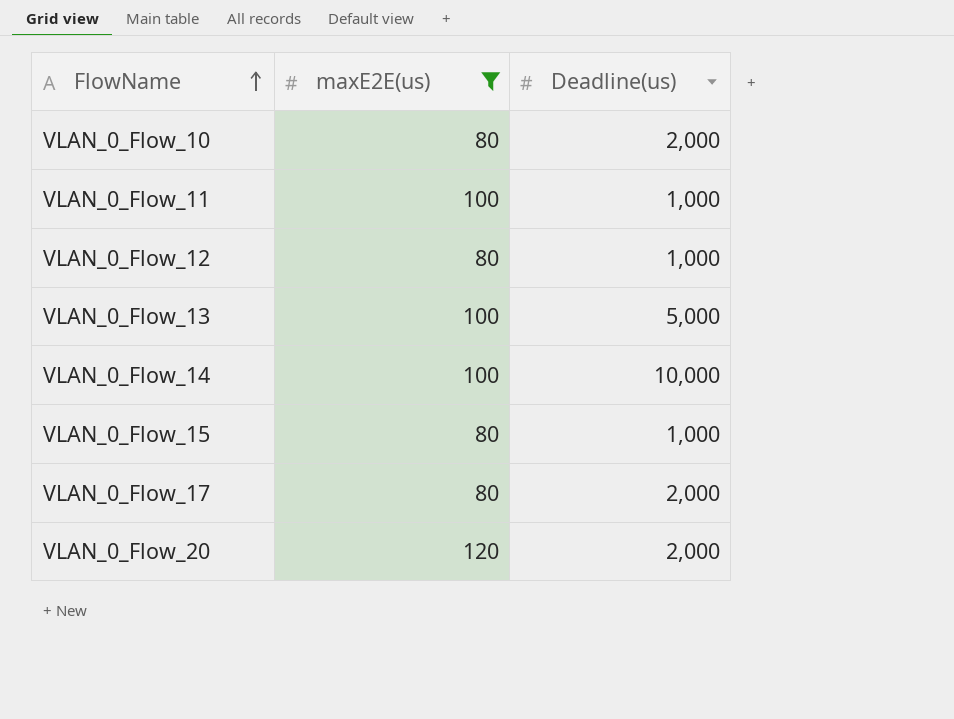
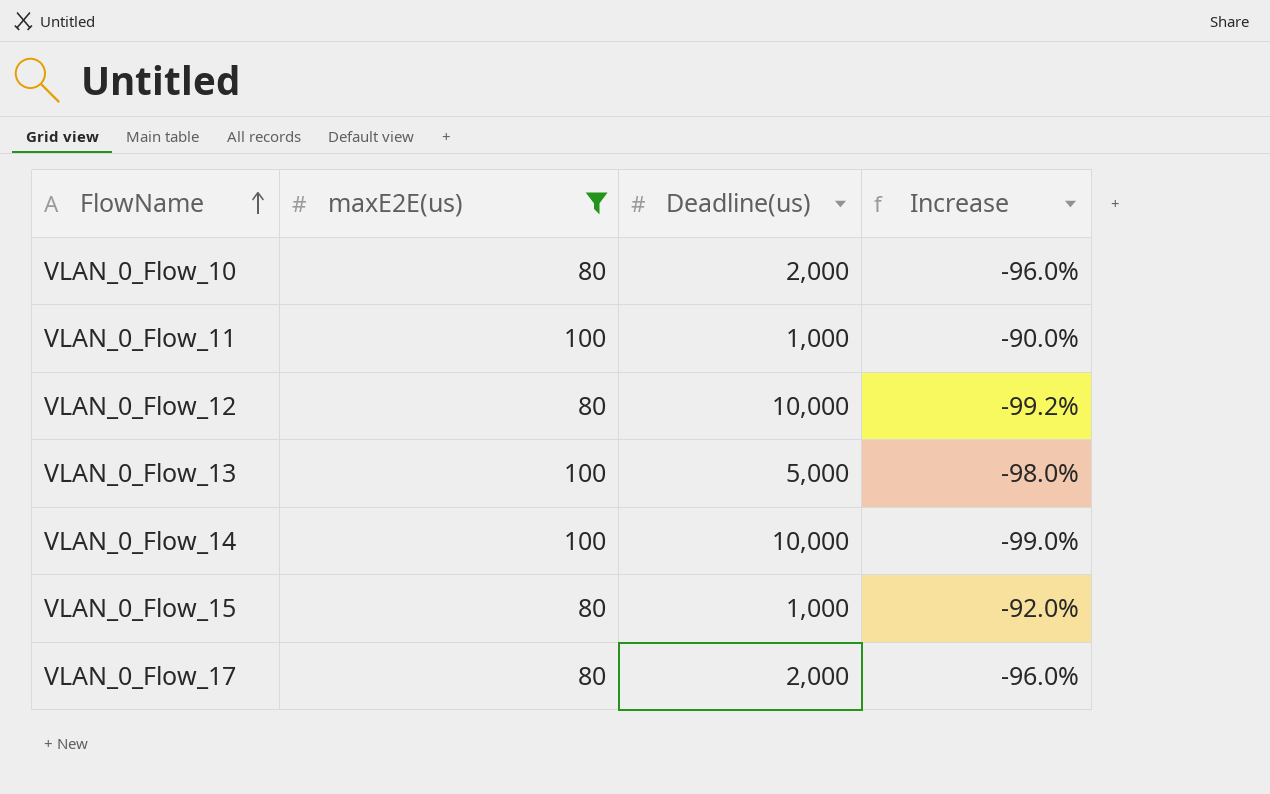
column Increase | formula: none -> ([maxE2E(us)] - [Deadline(us)]) / [Deadline(us)]
row VLAN_0_Flow_20: 120 | 2,000 -> none
VLAN_0_Flow_12 | Deadline(us): 1,000 -> 10,000

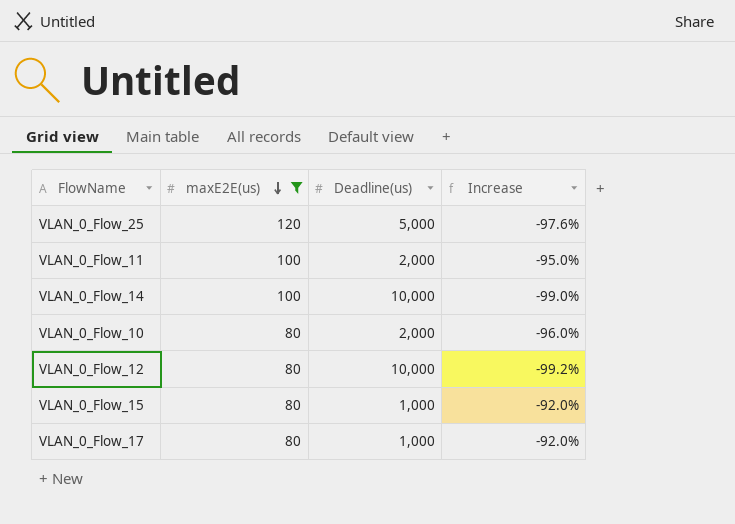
row order: FlowName ascending -> maxE2E(us) descending
row VLAN_0_Flow_13: 100 | 5,000 | -98.0% -> none
row VLAN_0_Flow_25: none -> 120 | 5,000 | -97.6%
VLAN_0_Flow_11 | Deadline(us): 1,000 -> 2,000
VLAN_0_Flow_11 | Increase: -90.0% -> -95.0%
VLAN_0_Flow_17 | Deadline(us): 2,000 -> 1,000
VLAN_0_Flow_17 | Increase: -96.0% -> -92.0%

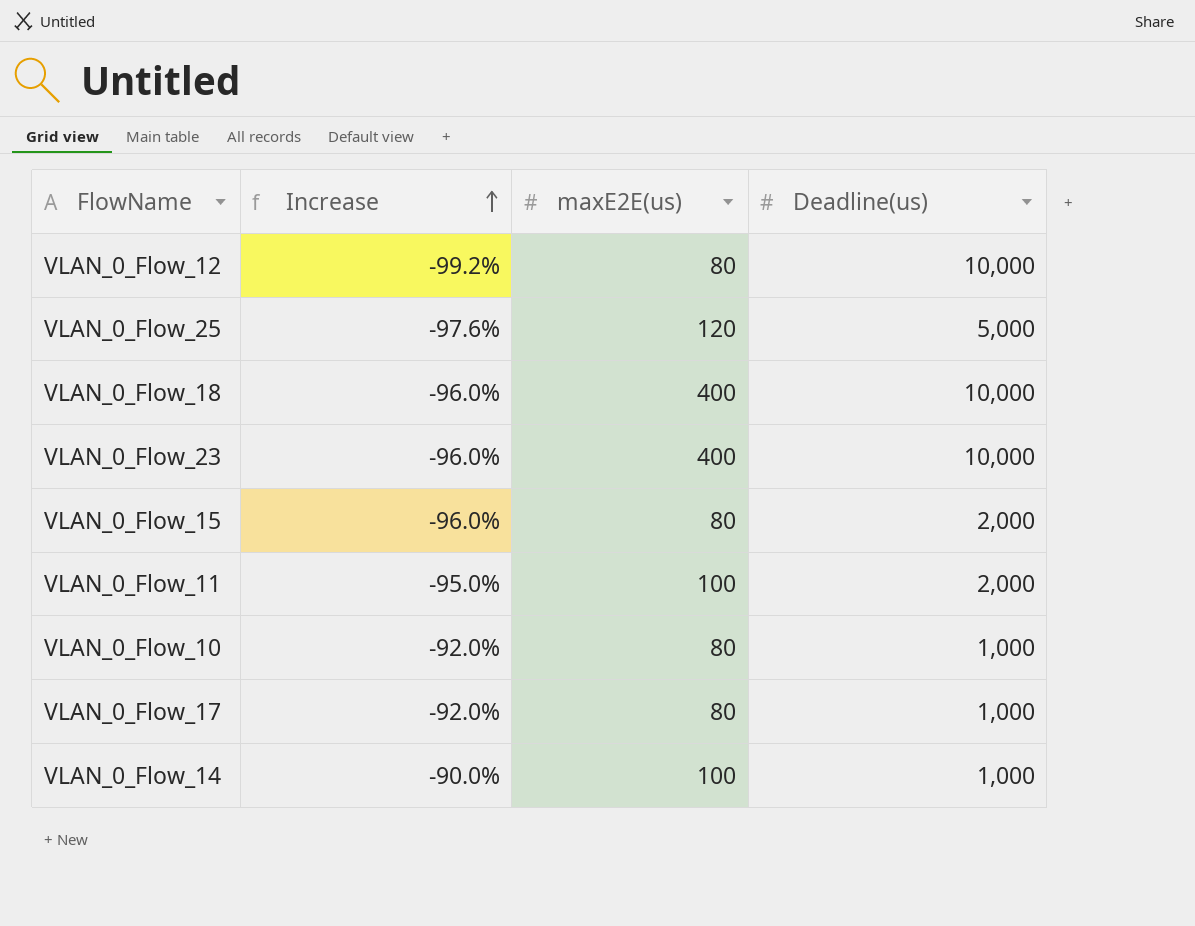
filter: maxE2E(us) != 400 -> none
row order: maxE2E(us) descending -> Increase ascending
column Increase | position: 4 -> 2
VLAN_0_Flow_15 | Increase: -92.0% -> -96.0%
VLAN_0_Flow_15 | Deadline(us): 1,000 -> 2,000
VLAN_0_Flow_10 | Increase: -96.0% -> -92.0%
VLAN_0_Flow_10 | Deadline(us): 2,000 -> 1,000
VLAN_0_Flow_14 | Increase: -99.0% -> -90.0%
VLAN_0_Flow_14 | Deadline(us): 10,000 -> 1,000

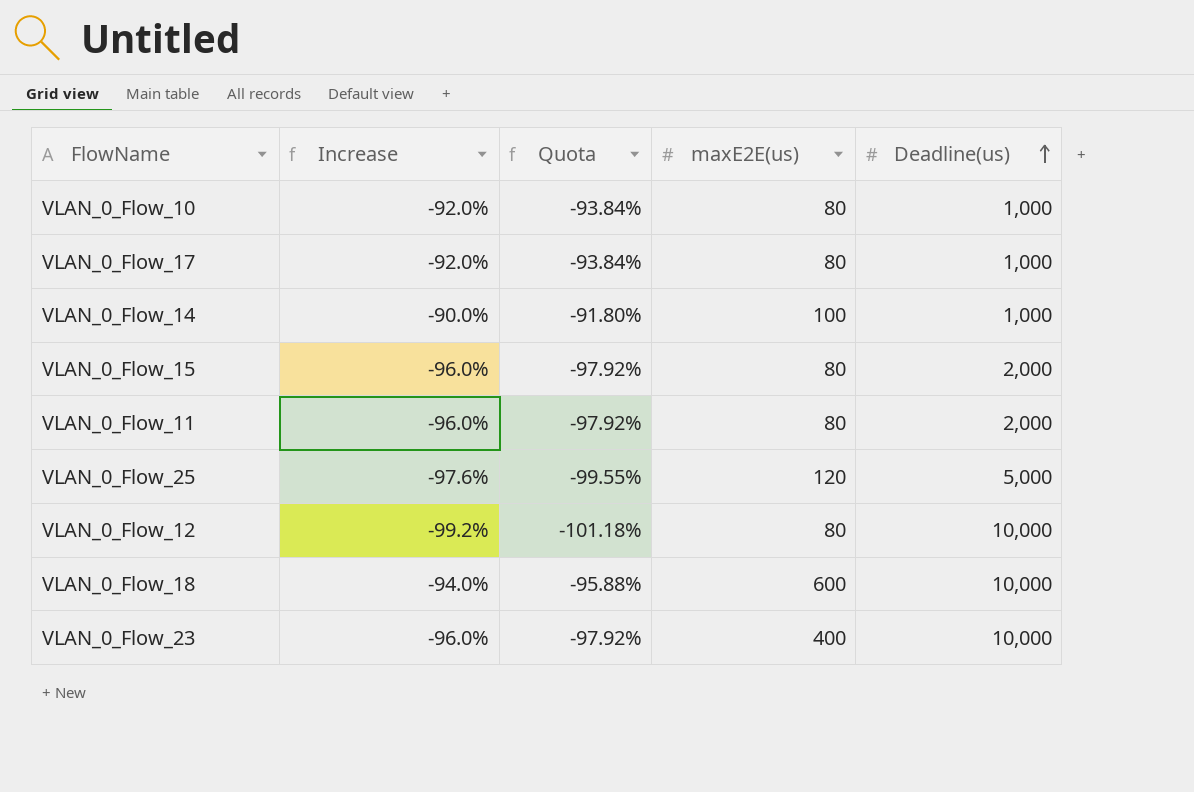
row order: Increase ascending -> Deadline(us) ascending
column Quota | formula: none -> [Increase] * 1.02
VLAN_0_Flow_11 | Increase: -95.0% -> -96.0%
VLAN_0_Flow_11 | maxE2E(us): 100 -> 80
VLAN_0_Flow_18 | Increase: -96.0% -> -94.0%
VLAN_0_Flow_18 | maxE2E(us): 400 -> 600

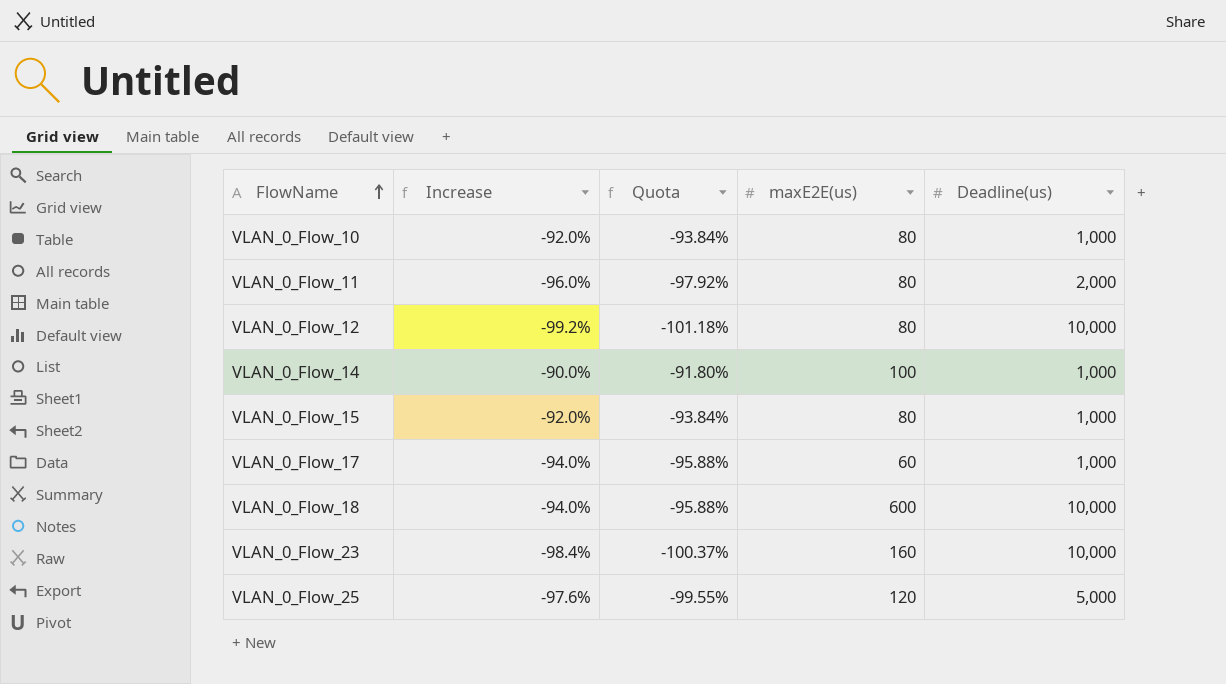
row order: Deadline(us) ascending -> FlowName ascending
VLAN_0_Flow_15 | Increase: -96.0% -> -92.0%
VLAN_0_Flow_15 | Quota: -97.92% -> -93.84%
VLAN_0_Flow_15 | Deadline(us): 2,000 -> 1,000
VLAN_0_Flow_17 | Increase: -92.0% -> -94.0%
VLAN_0_Flow_17 | Quota: -93.84% -> -95.88%
VLAN_0_Flow_17 | maxE2E(us): 80 -> 60
VLAN_0_Flow_23 | Increase: -96.0% -> -98.4%
VLAN_0_Flow_23 | Quota: -97.92% -> -100.37%
VLAN_0_Flow_23 | maxE2E(us): 400 -> 160

